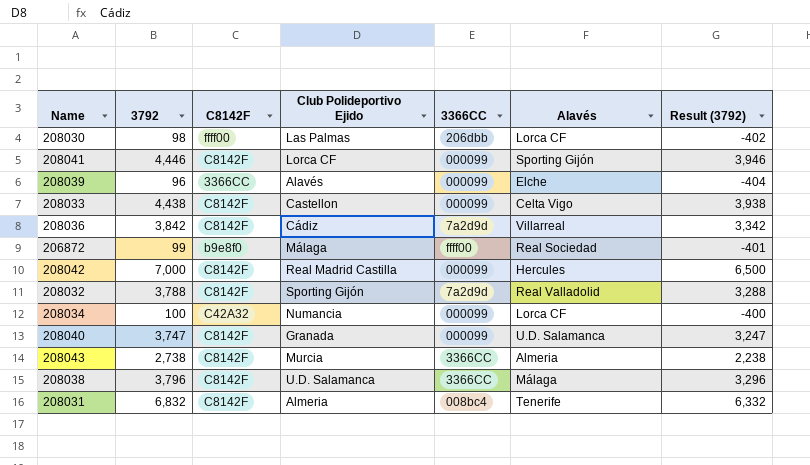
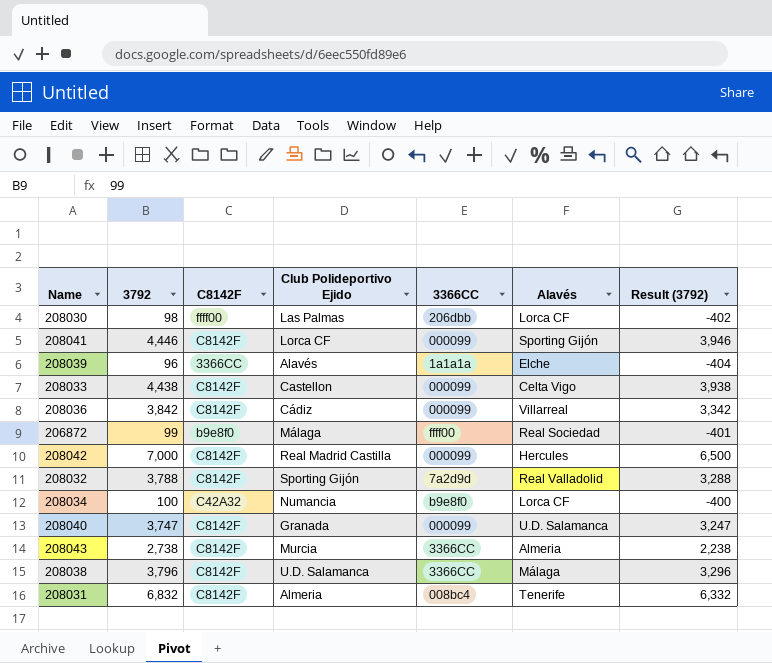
208039 | 3366CC: 000099 -> 1a1a1a
208036 | 3366CC: 7a2d9d -> 000099
208034 | 3366CC: 000099 -> b9e8f0

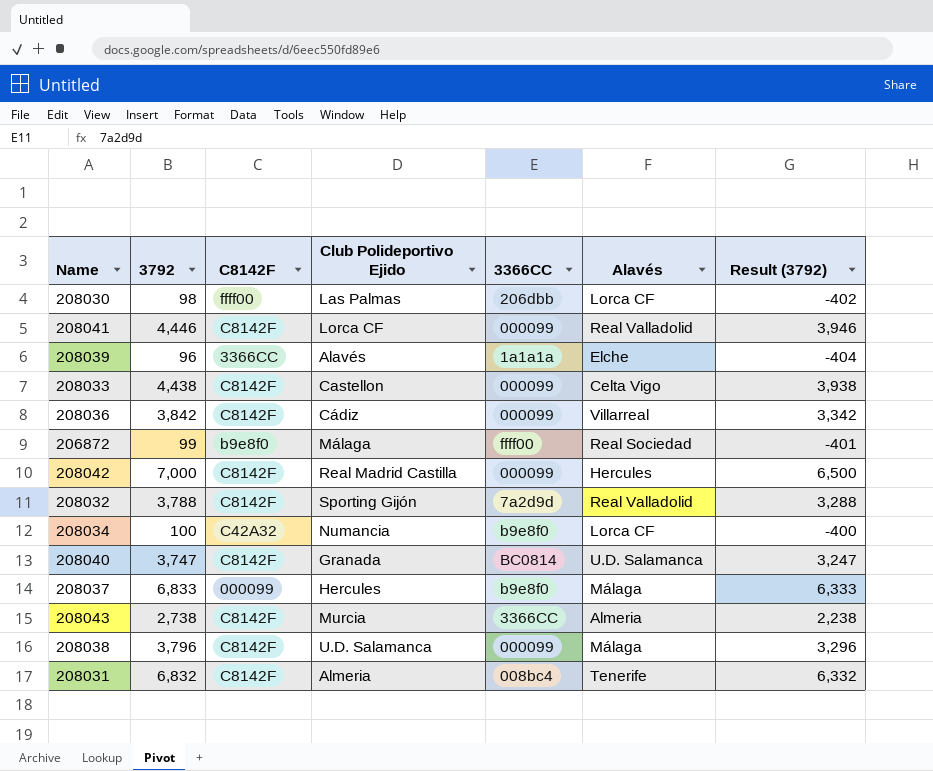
208041 | Alavés: Sporting Gijón -> Real Valladolid
208040 | 3366CC: 000099 -> BC0814
row 208037: none -> 6,833 | 000099 | Hercules | b9e8f0 | Málaga | 6,333
208038 | 3366CC: 3366CC -> 000099

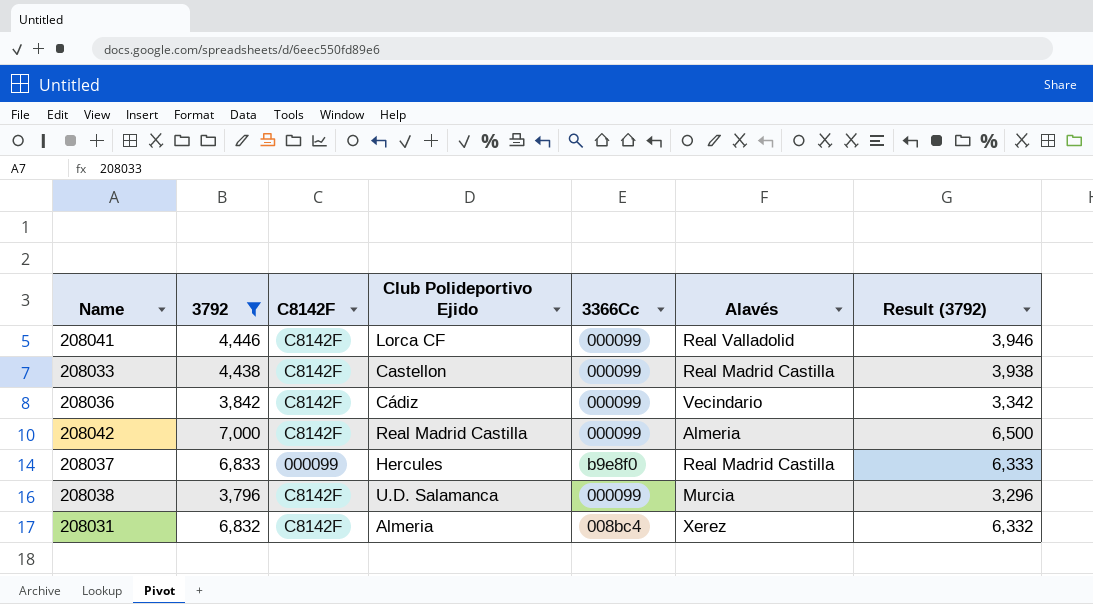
filter: none -> 3792 >= 3,796
column name: 3366CC -> 3366Cc
208033 | Alavés: Celta Vigo -> Real Madrid Castilla
208036 | Alavés: Villarreal -> Vecindario
208042 | Alavés: Hercules -> Almeria
208037 | Alavés: Málaga -> Real Madrid Castilla
208038 | Alavés: Málaga -> Murcia
208031 | Alavés: Tenerife -> Xerez

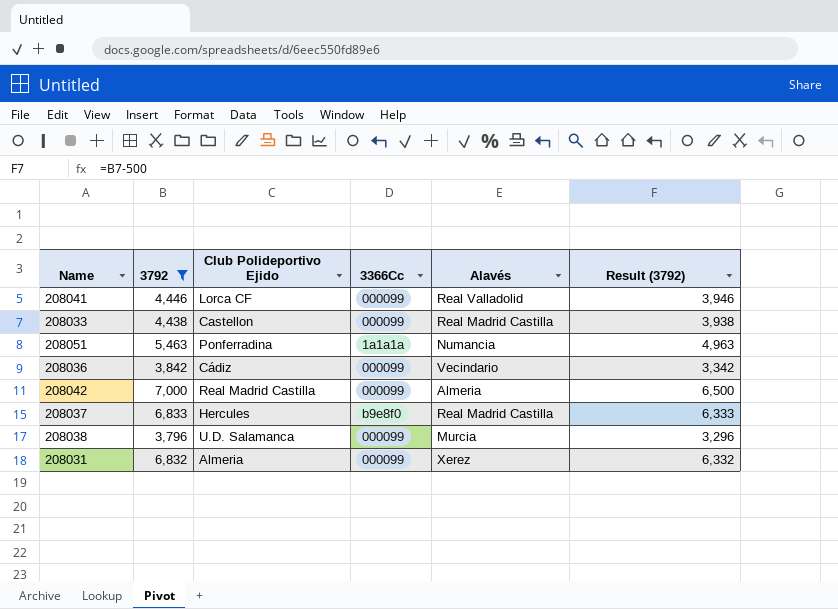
column C8142F | position: 3 -> none
row 208051: none -> 5,463 | Ponferradina | 1a1a1a | Numancia | 4,963
208031 | 3366Cc: 008bc4 -> 000099

